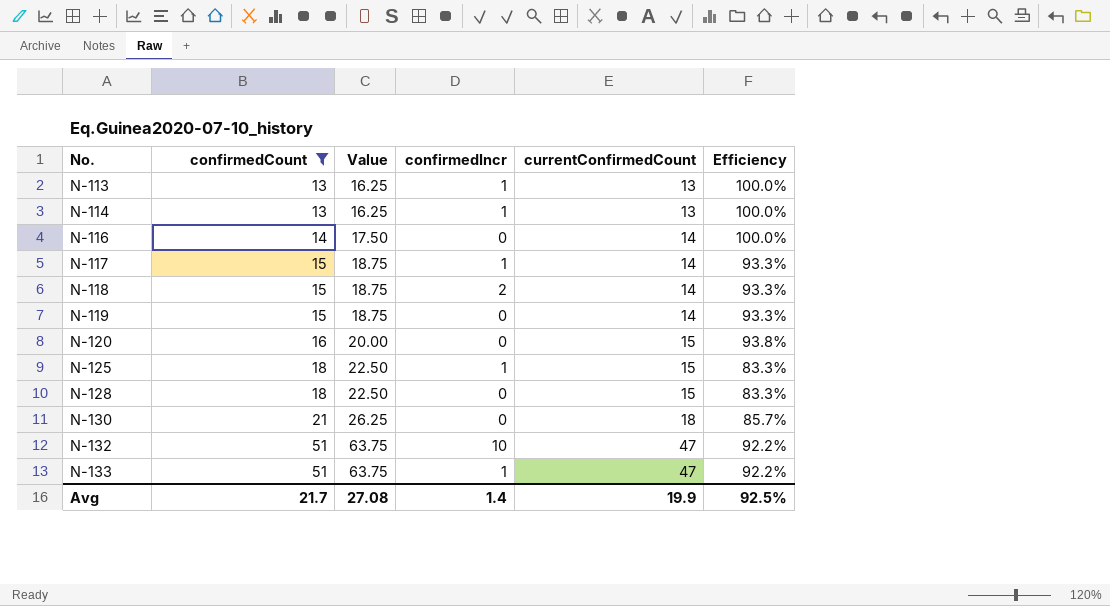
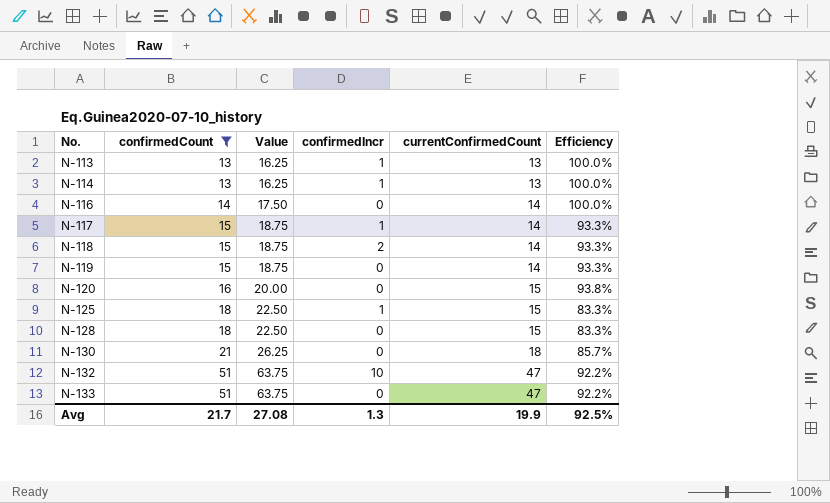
N-133 | confirmedIncr: 1 -> 0
Avg | confirmedIncr: 1.4 -> 1.3

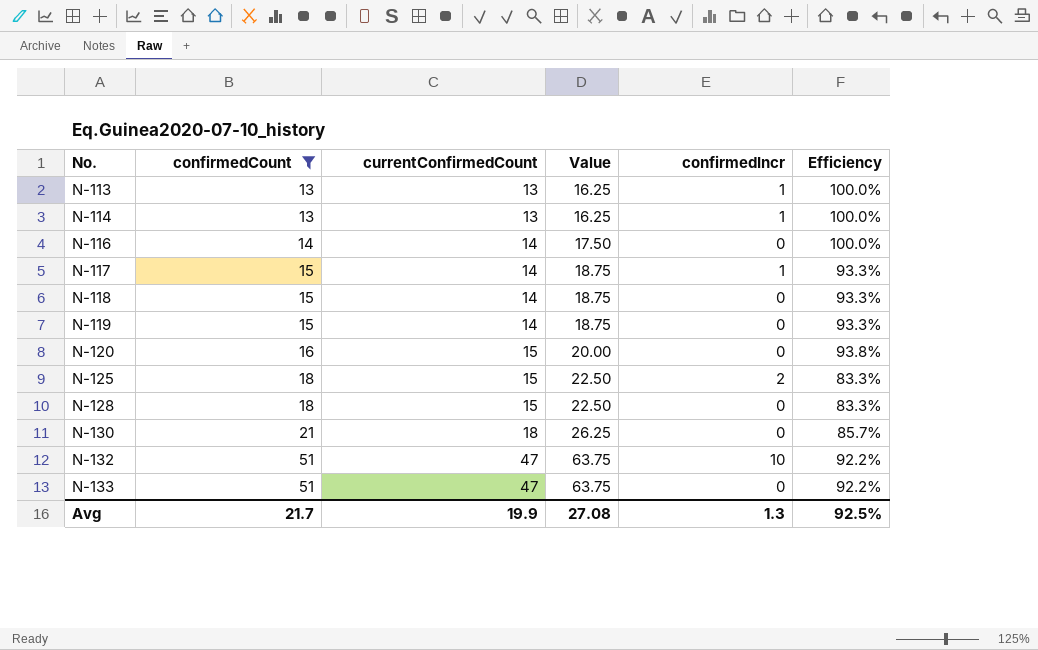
column currentConfirmedCount | position: 5 -> 3
N-118 | confirmedIncr: 2 -> 0
N-125 | confirmedIncr: 1 -> 2

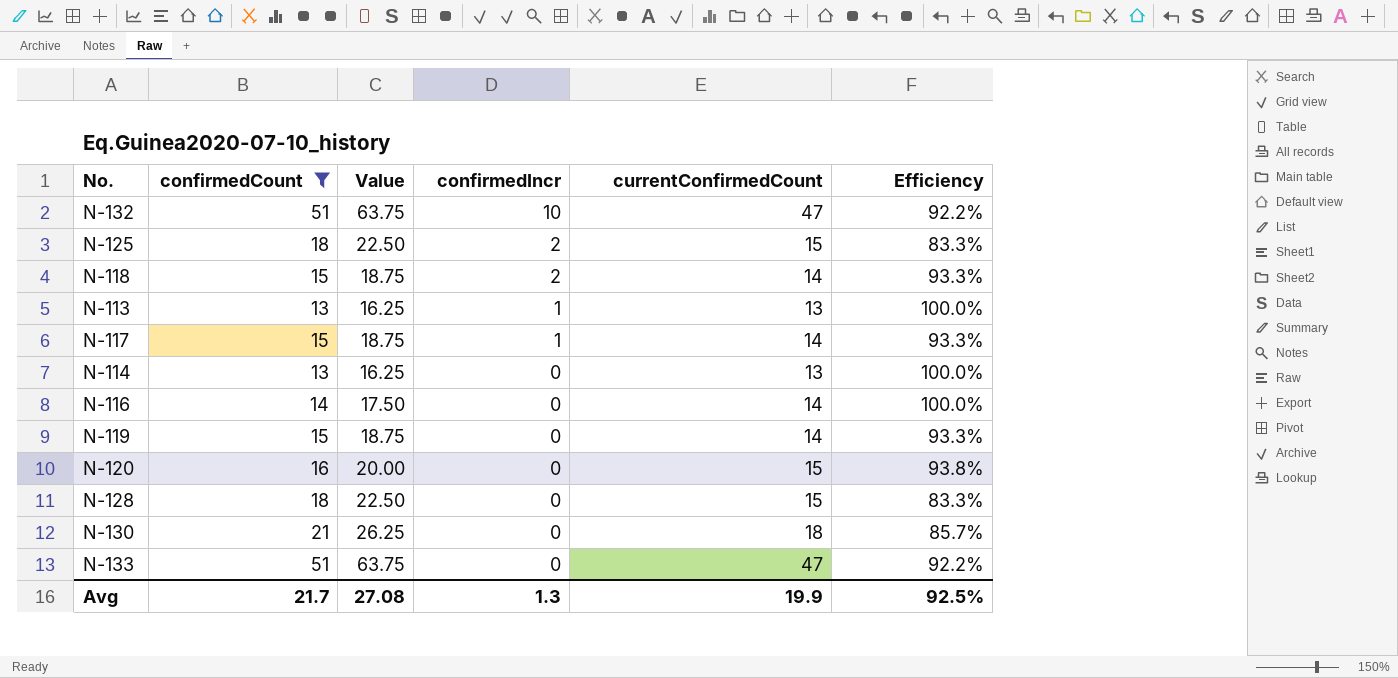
row order: No. ascending -> confirmedIncr descending
column currentConfirmedCount | position: 3 -> 5
N-118 | confirmedIncr: 0 -> 2
N-114 | confirmedIncr: 1 -> 0

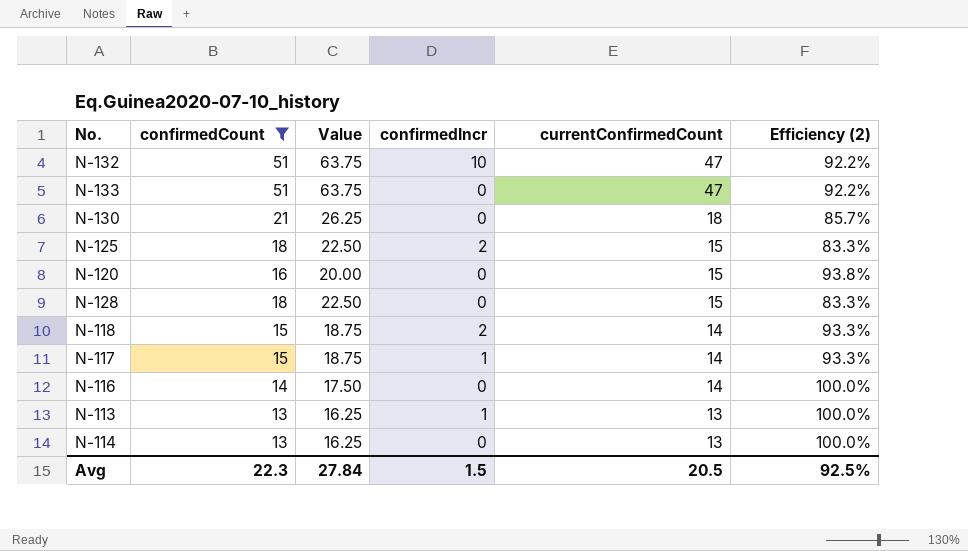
row order: confirmedIncr descending -> currentConfirmedCount descending
column name: Efficiency -> Efficiency (2)
row N-119: 15 | 18.75 | 0 | 14 | 93.3% -> none
Avg | confirmedCount: 21.7 -> 22.3
Avg | Value: 27.08 -> 27.84
Avg | confirmedIncr: 1.3 -> 1.5
Avg | currentConfirmedCount: 19.9 -> 20.5

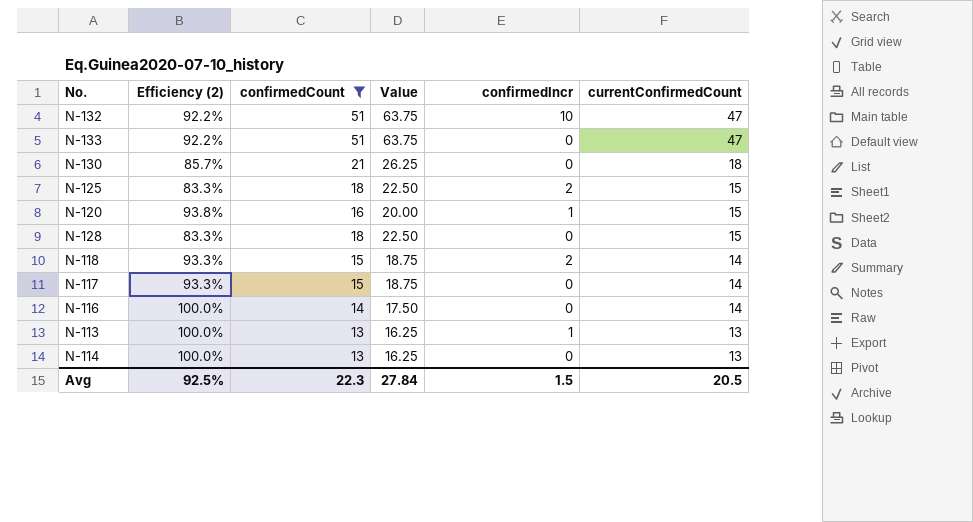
column Efficiency (2) | position: 6 -> 2
N-120 | confirmedIncr: 0 -> 1
N-117 | confirmedIncr: 1 -> 0

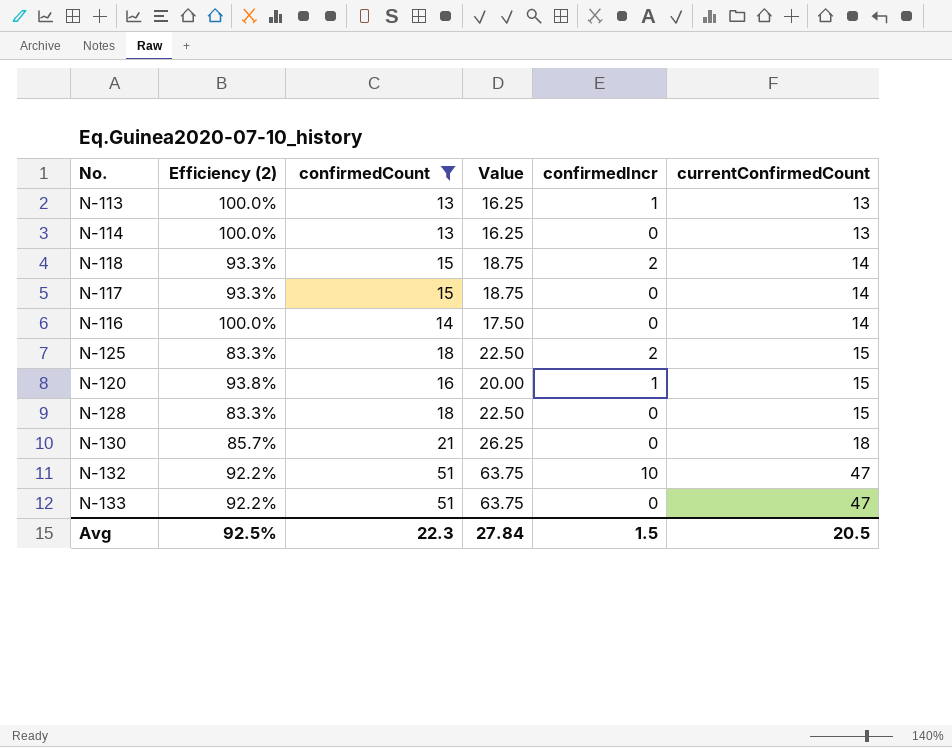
row order: currentConfirmedCount descending -> currentConfirmedCount ascending

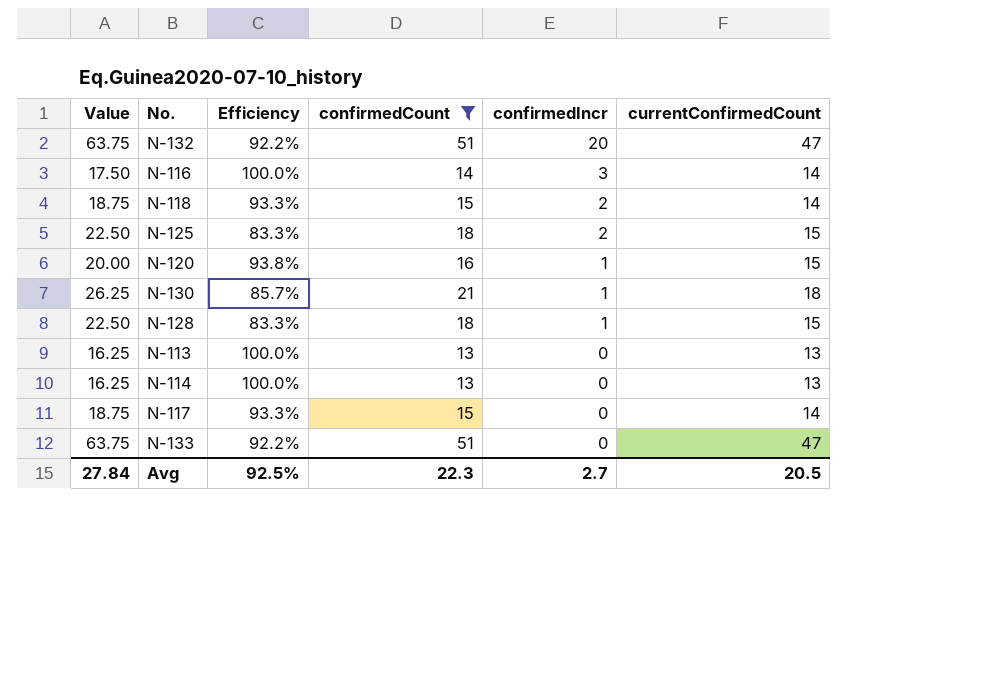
row order: currentConfirmedCount ascending -> confirmedIncr descending
column Value | position: 4 -> 1
column name: Efficiency (2) -> Efficiency
N-132 | confirmedIncr: 10 -> 20
N-116 | confirmedIncr: 0 -> 3
N-130 | confirmedIncr: 0 -> 1
N-128 | confirmedIncr: 0 -> 1
N-113 | confirmedIncr: 1 -> 0
Avg | confirmedIncr: 1.5 -> 2.7

